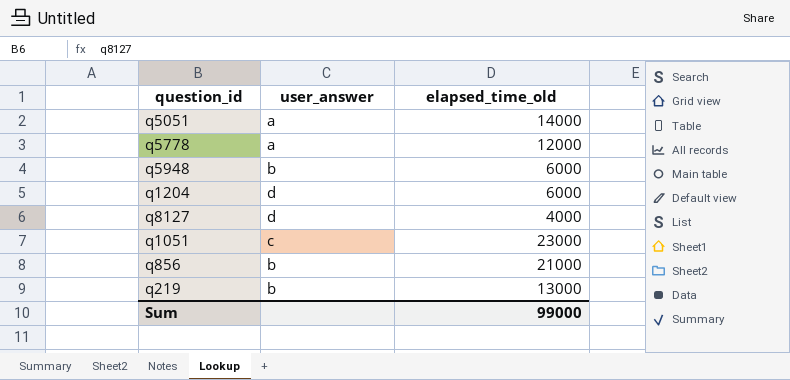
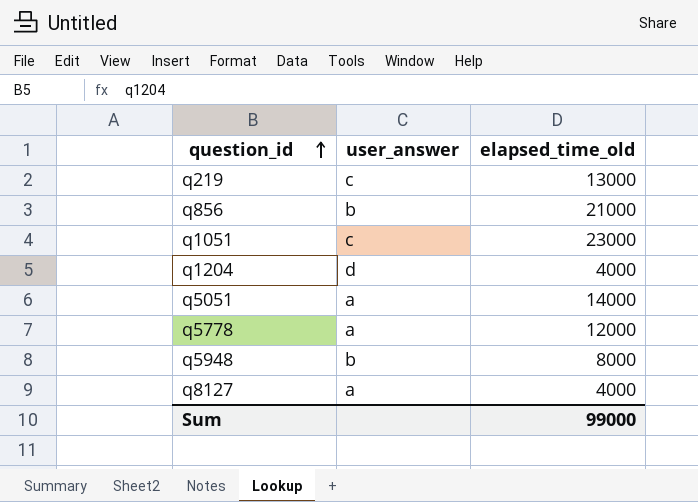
row order: none -> question_id ascending
q219 | user_answer: b -> c
q1204 | elapsed_time_old: 6000 -> 4000
q5948 | elapsed_time_old: 6000 -> 8000
q8127 | user_answer: d -> a

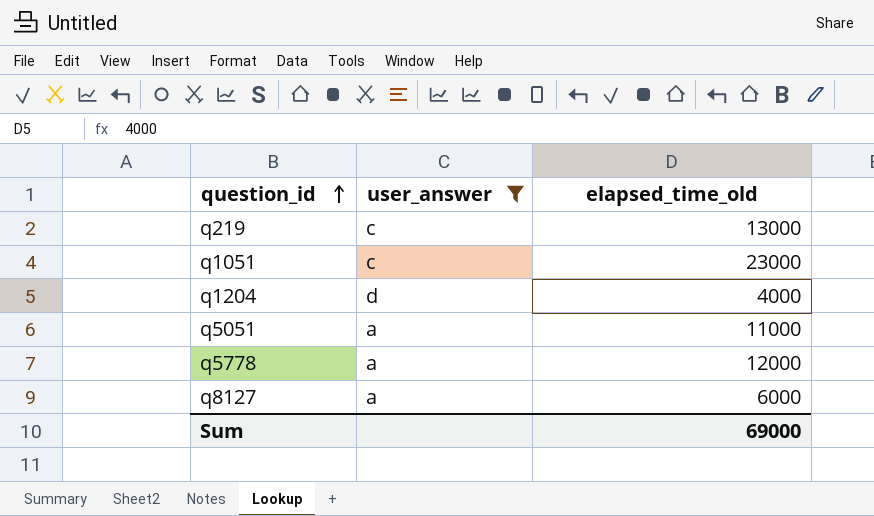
filter: none -> user_answer != b
q5051 | elapsed_time_old: 14000 -> 11000
q8127 | elapsed_time_old: 4000 -> 6000
Sum | elapsed_time_old: 99000 -> 69000

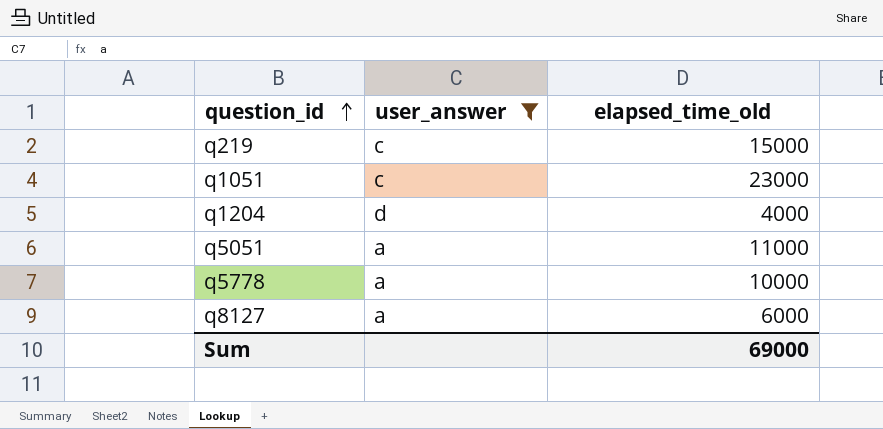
q219 | elapsed_time_old: 13000 -> 15000
q5778 | elapsed_time_old: 12000 -> 10000

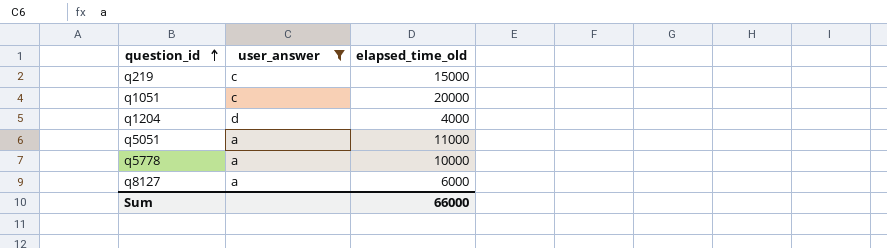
q1051 | elapsed_time_old: 23000 -> 20000
Sum | elapsed_time_old: 69000 -> 66000

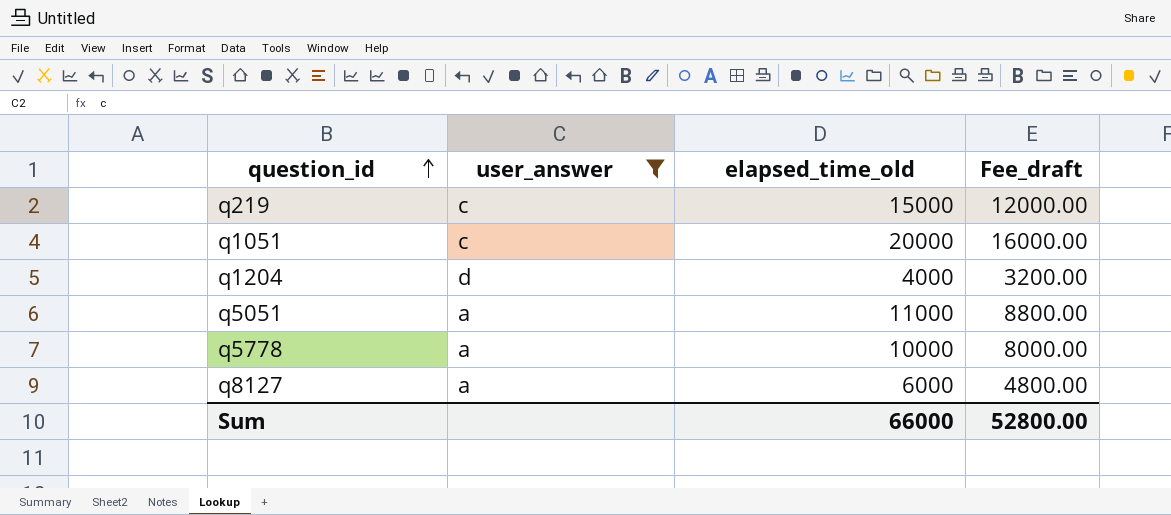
column Fee_draft | formula: none -> [elapsed_time_old] * 0.8

